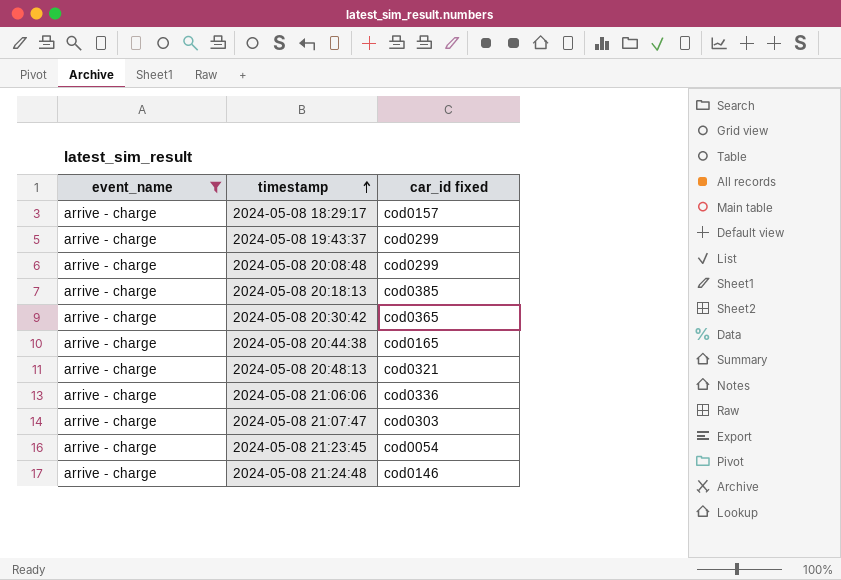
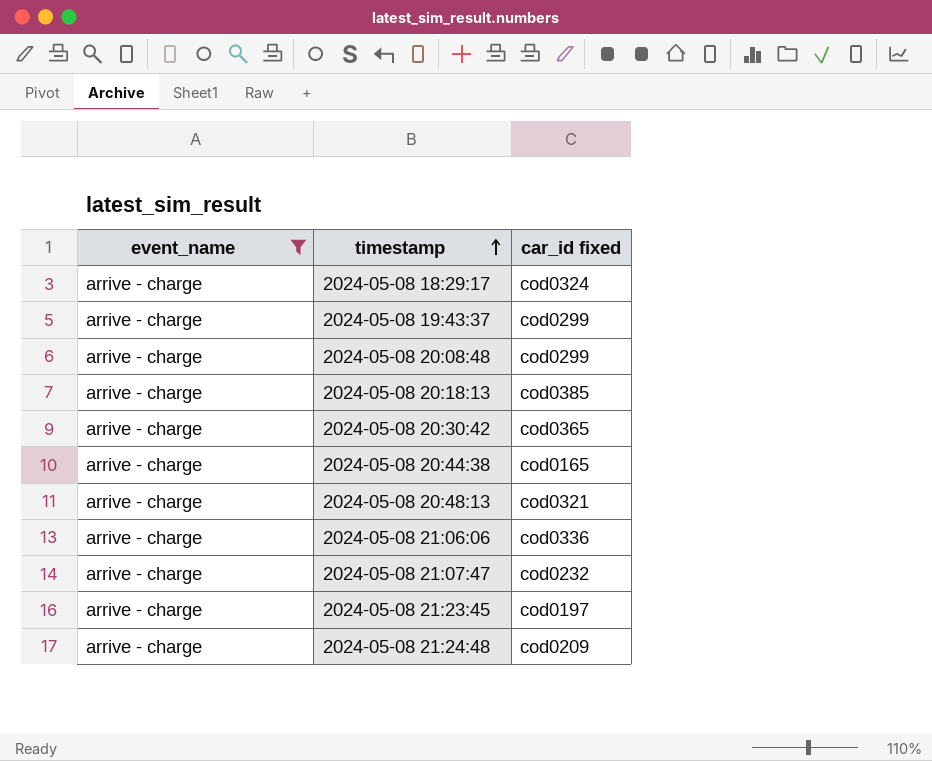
2024-05-08 18:29:17 | car_id fixed: cod0157 -> cod0324
2024-05-08 21:07:47 | car_id fixed: cod0303 -> cod0232
2024-05-08 21:23:45 | car_id fixed: cod0054 -> cod0197
2024-05-08 21:24:48 | car_id fixed: cod0146 -> cod0209

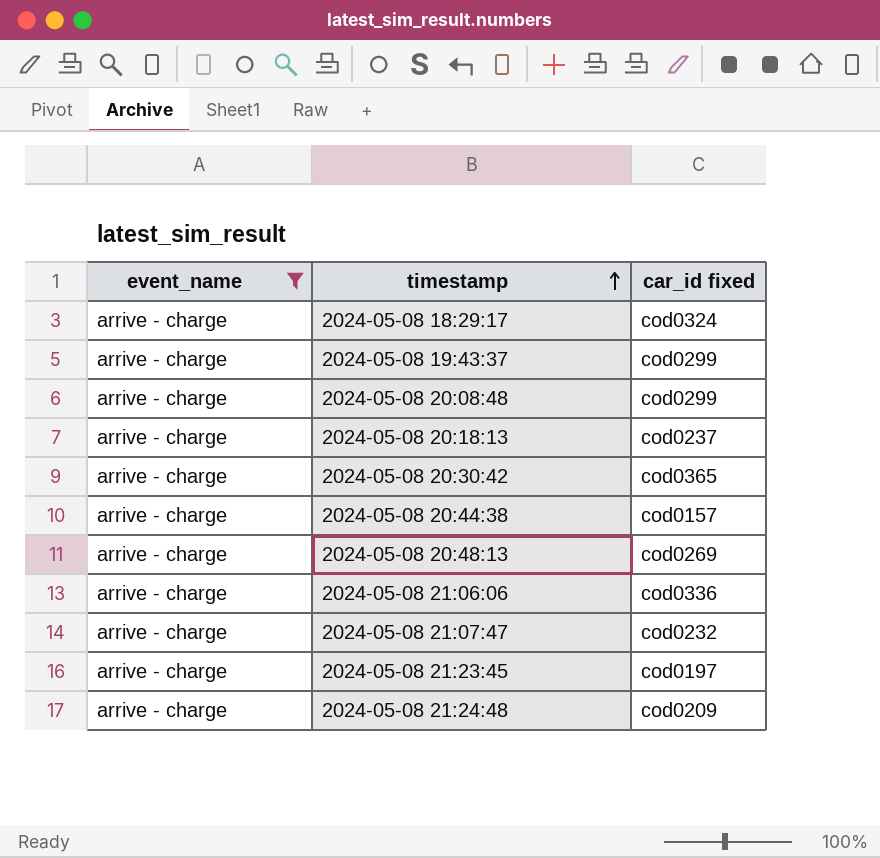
2024-05-08 20:18:13 | car_id fixed: cod0385 -> cod0237
2024-05-08 20:44:38 | car_id fixed: cod0165 -> cod0157
2024-05-08 20:48:13 | car_id fixed: cod0321 -> cod0269

